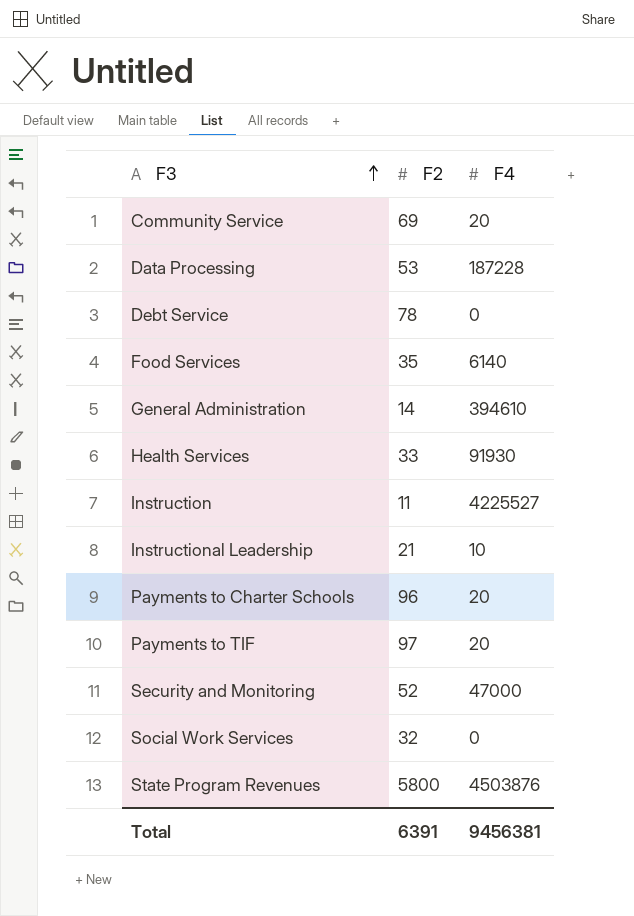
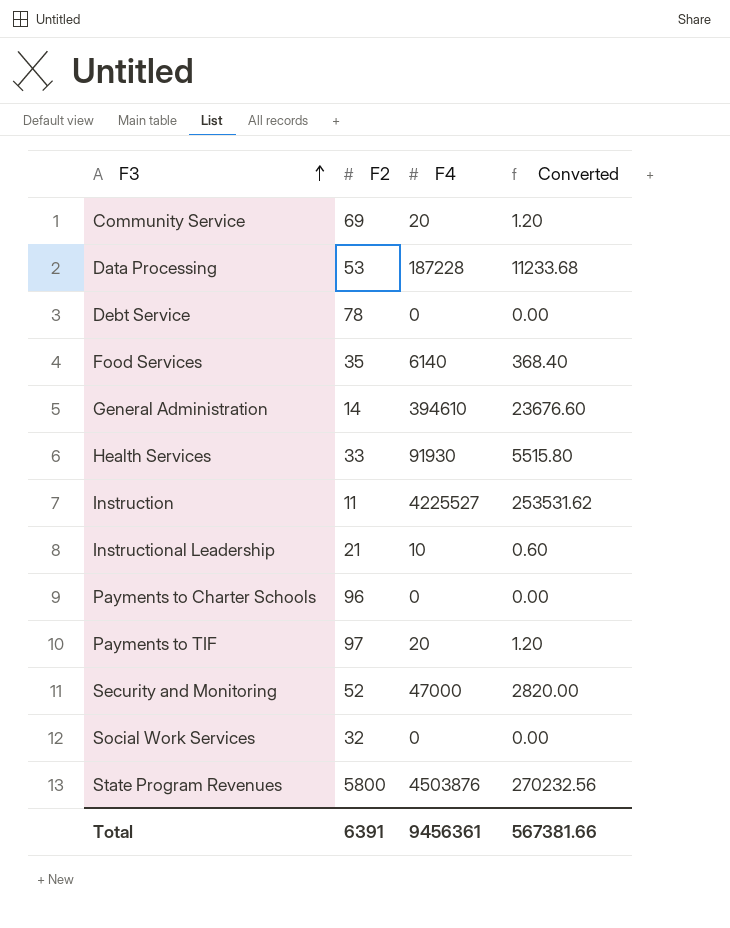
column Converted | formula: none -> [F4] * 0.06
Payments to Charter Schools | F4: 20 -> 0
Total | F4: 9456381 -> 9456361

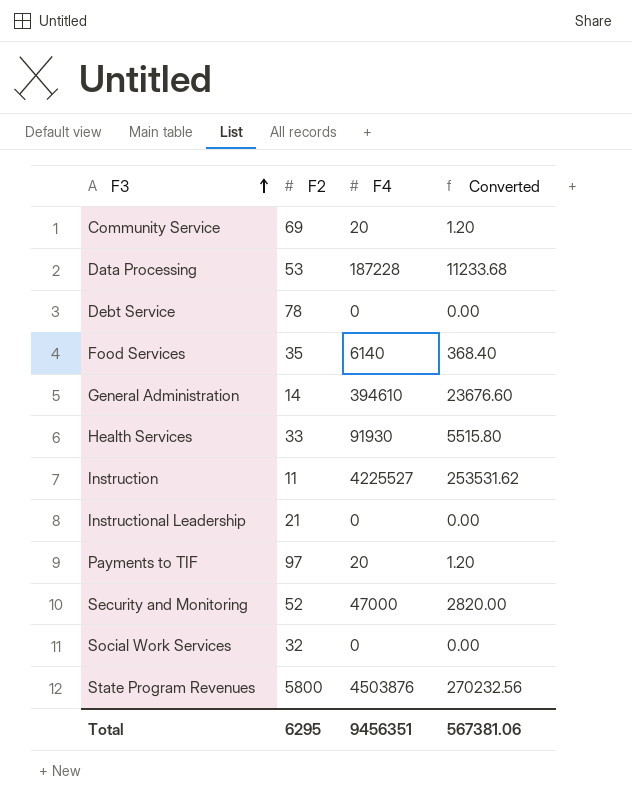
row Payments to Charter Schools: 96 | 0 | 0.00 -> none
Instructional Leadership | F4: 10 -> 0
Instructional Leadership | Converted: 0.60 -> 0.00
Total | F2: 6391 -> 6295
Total | F4: 9456361 -> 9456351
Total | Converted: 567381.66 -> 567381.06

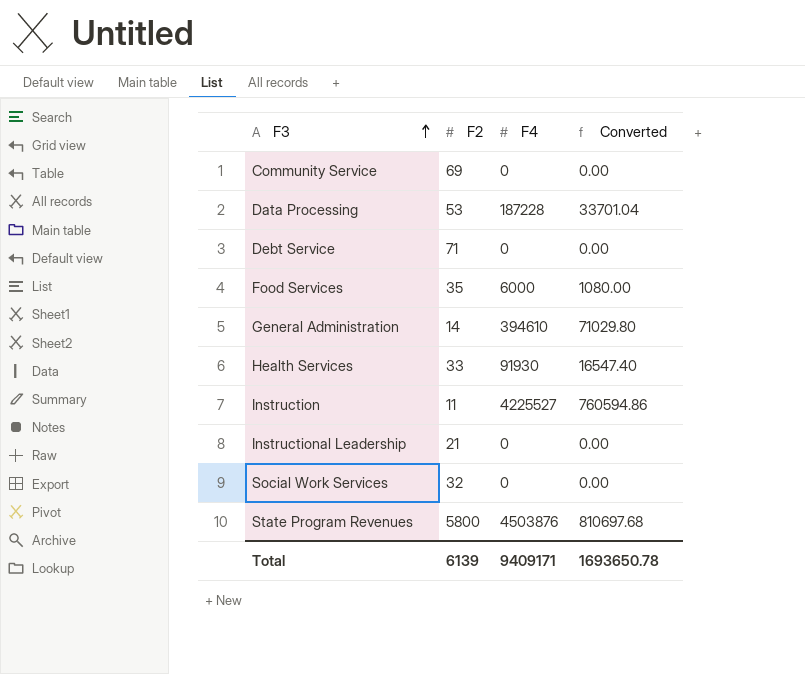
column Converted | formula: [F4] * 0.06 -> [F4] * 0.18
row Payments to TIF: 97 | 20 | 1.20 -> none
row Security and Monitoring: 52 | 47000 | 2820.00 -> none
Community Service | F4: 20 -> 0
Debt Service | F2: 78 -> 71
Food Services | F4: 6140 -> 6000
Total | F2: 6295 -> 6139
Total | F4: 9456351 -> 9409171
Total | Converted: 567381.06 -> 1693650.78

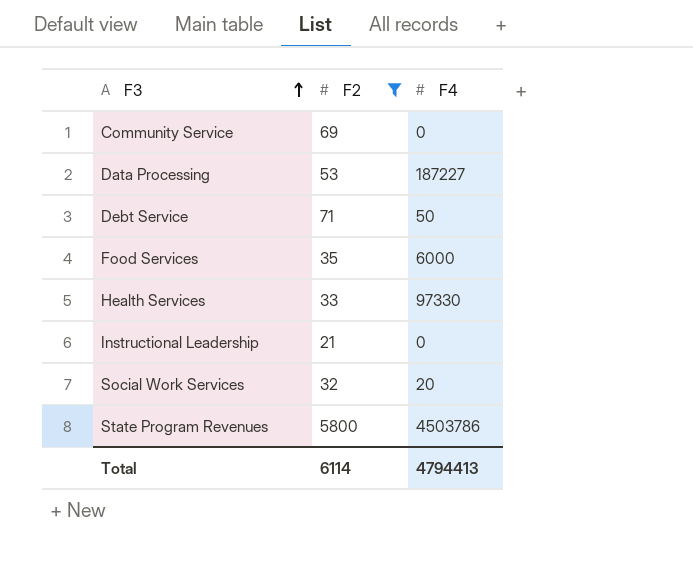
filter: none -> F2 >= 21
column Converted | formula: [F4] * 0.18 -> none
Data Processing | F4: 187228 -> 187227
Debt Service | F4: 0 -> 50
Health Services | F4: 91930 -> 97330
Social Work Services | F4: 0 -> 20
State Program Revenues | F4: 4503876 -> 4503786
Total | F2: 6139 -> 6114
Total | F4: 9409171 -> 4794413

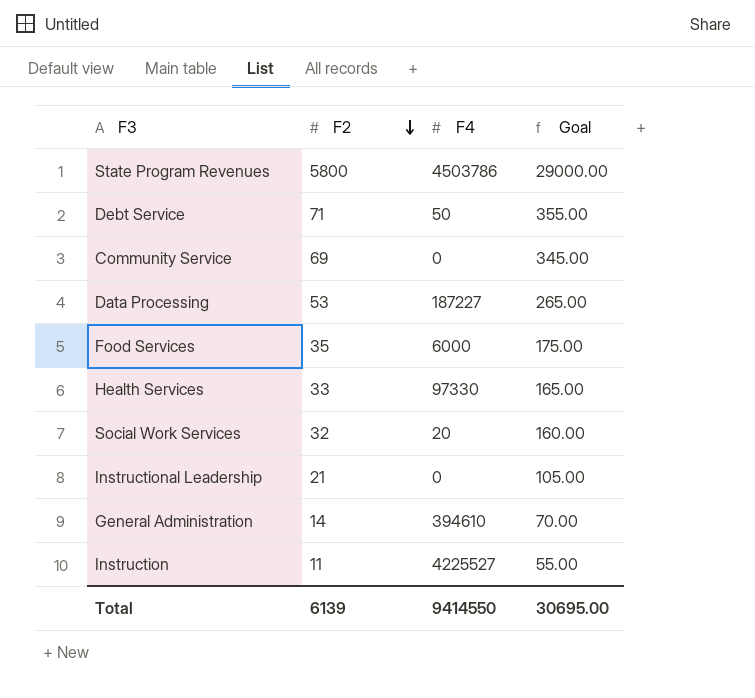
filter: F2 >= 21 -> none
row order: F3 ascending -> F2 descending
column Goal | formula: none -> [F2] * 5
Total | F2: 6114 -> 6139
Total | F4: 4794413 -> 9414550

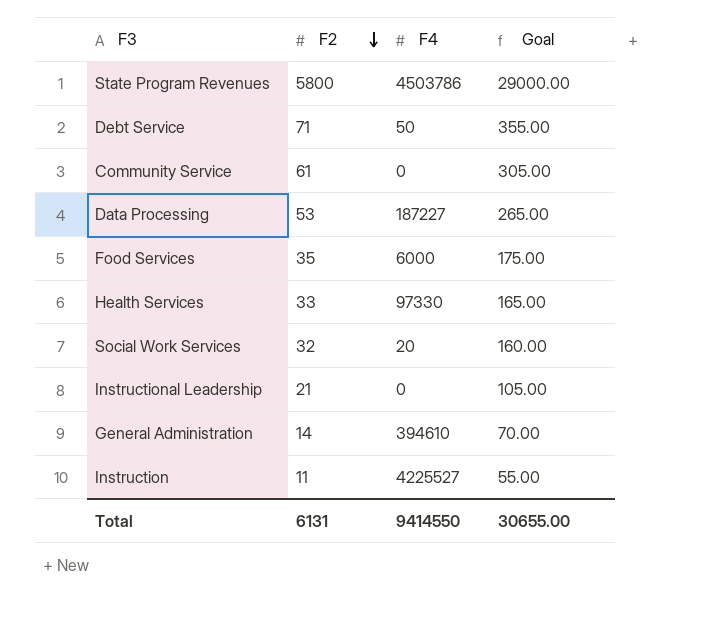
Community Service | F2: 69 -> 61
Community Service | Goal: 345.00 -> 305.00
Total | F2: 6139 -> 6131
Total | Goal: 30695.00 -> 30655.00

